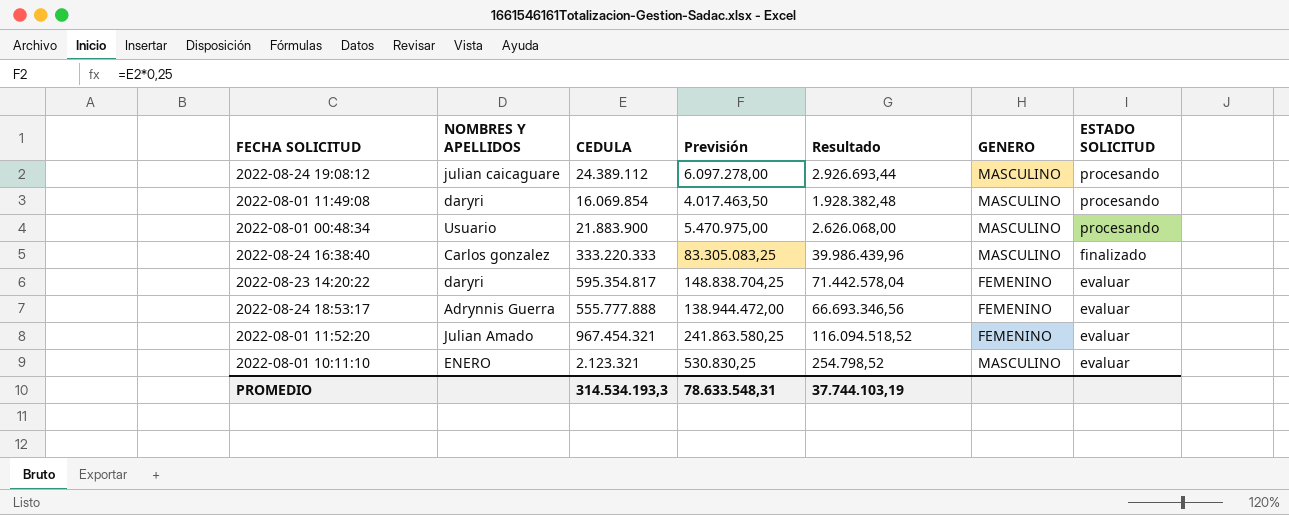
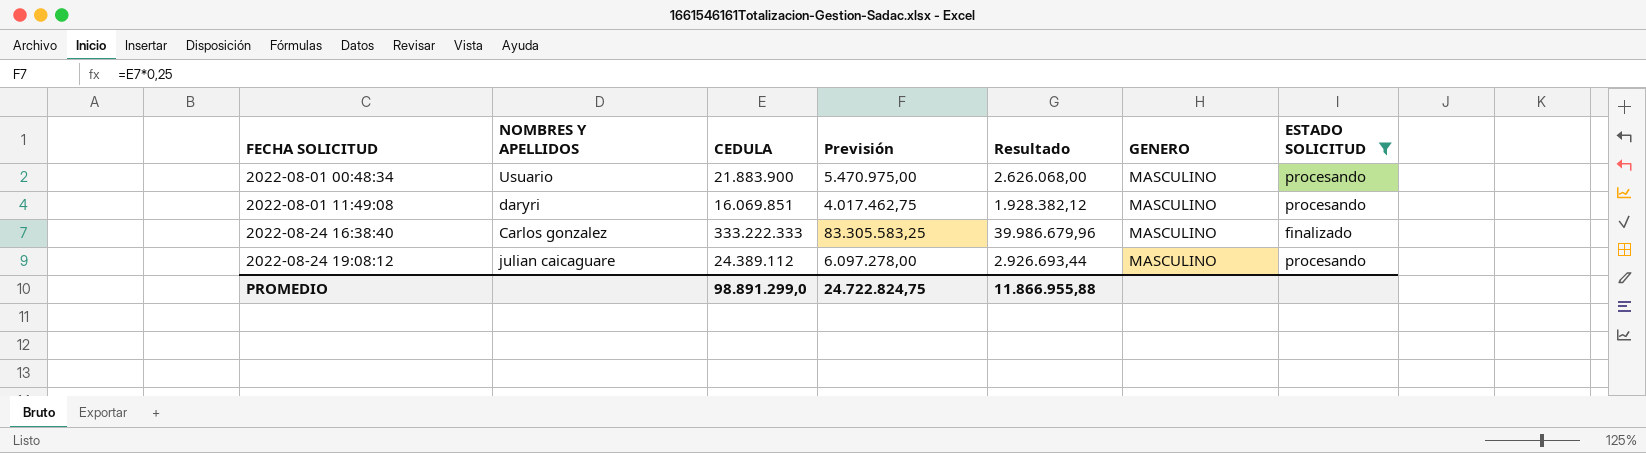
filter: none -> ESTADO SOLICITUD != evaluar
row order: ESTADO SOLICITUD descending -> FECHA SOLICITUD ascending
2022-08-01 11:49:08 | CEDULA: 16.069.854 -> 16.069.851
2022-08-01 11:49:08 | Previsión: 4.017.463,50 -> 4.017.462,75
2022-08-01 11:49:08 | Resultado: 1.928.382,48 -> 1.928.382,12
2022-08-24 16:38:40 | CEDULA: 333.220.333 -> 333.222.333
2022-08-24 16:38:40 | Previsión: 83.305.083,25 -> 83.305.583,25
2022-08-24 16:38:40 | Resultado: 39.986.439,96 -> 39.986.679,96
PROMEDIO | CEDULA: 314.534.193,3 -> 98.891.299,0
PROMEDIO | Previsión: 78.633.548,31 -> 24.722.824,75
PROMEDIO | Resultado: 37.744.103,19 -> 11.866.955,88

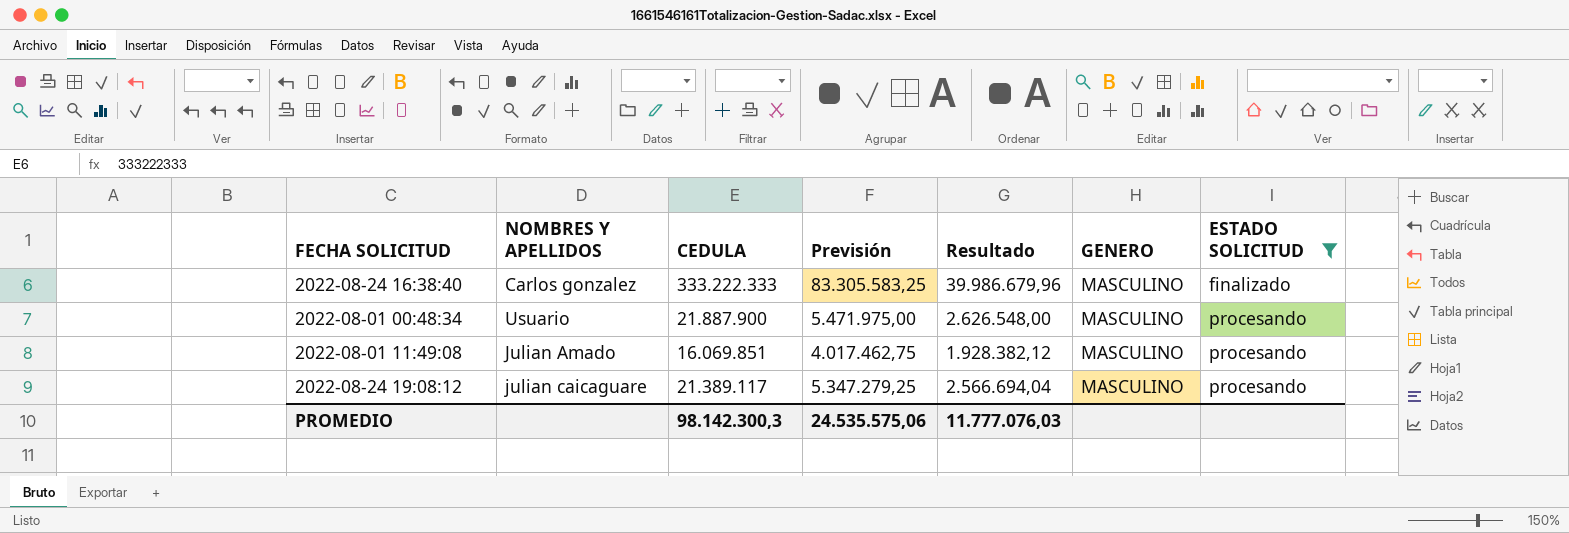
row order: FECHA SOLICITUD ascending -> ESTADO SOLICITUD ascending
2022-08-01 00:48:34 | CEDULA: 21.883.900 -> 21.887.900
2022-08-01 00:48:34 | Previsión: 5.470.975,00 -> 5.471.975,00
2022-08-01 00:48:34 | Resultado: 2.626.068,00 -> 2.626.548,00
2022-08-01 11:49:08 | NOMBRES Y APELLIDOS: daryri -> Julian Amado
2022-08-24 19:08:12 | CEDULA: 24.389.112 -> 21.389.117
2022-08-24 19:08:12 | Previsión: 6.097.278,00 -> 5.347.279,25
2022-08-24 19:08:12 | Resultado: 2.926.693,44 -> 2.566.694,04
PROMEDIO | CEDULA: 98.891.299,0 -> 98.142.300,3
PROMEDIO | Previsión: 24.722.824,75 -> 24.535.575,06
PROMEDIO | Resultado: 11.866.955,88 -> 11.777.076,03

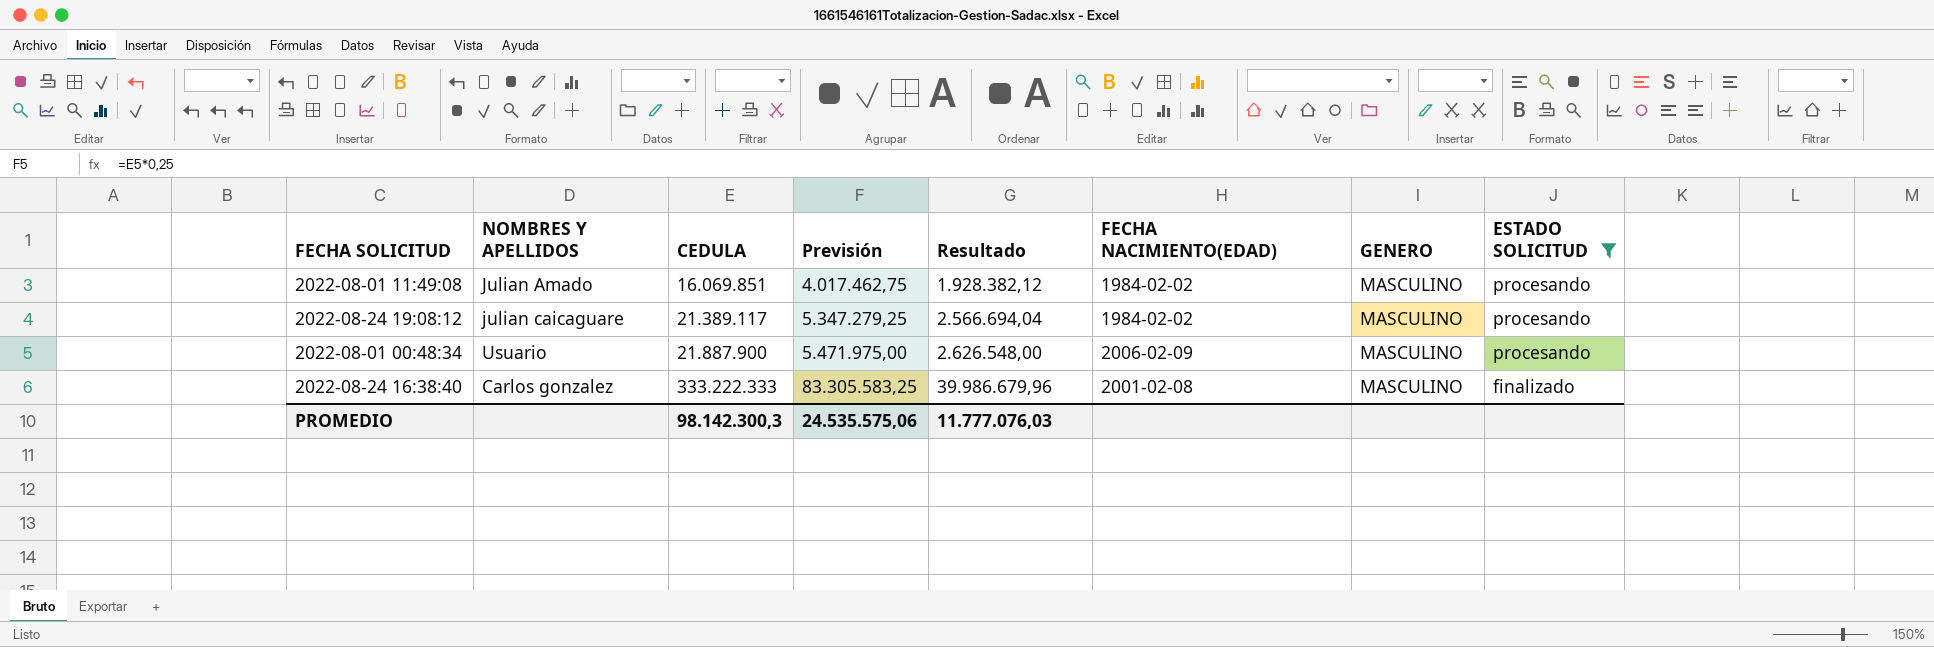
row order: ESTADO SOLICITUD ascending -> CEDULA ascending
column FECHA NACIMIENTO(EDAD) | position: none -> 6

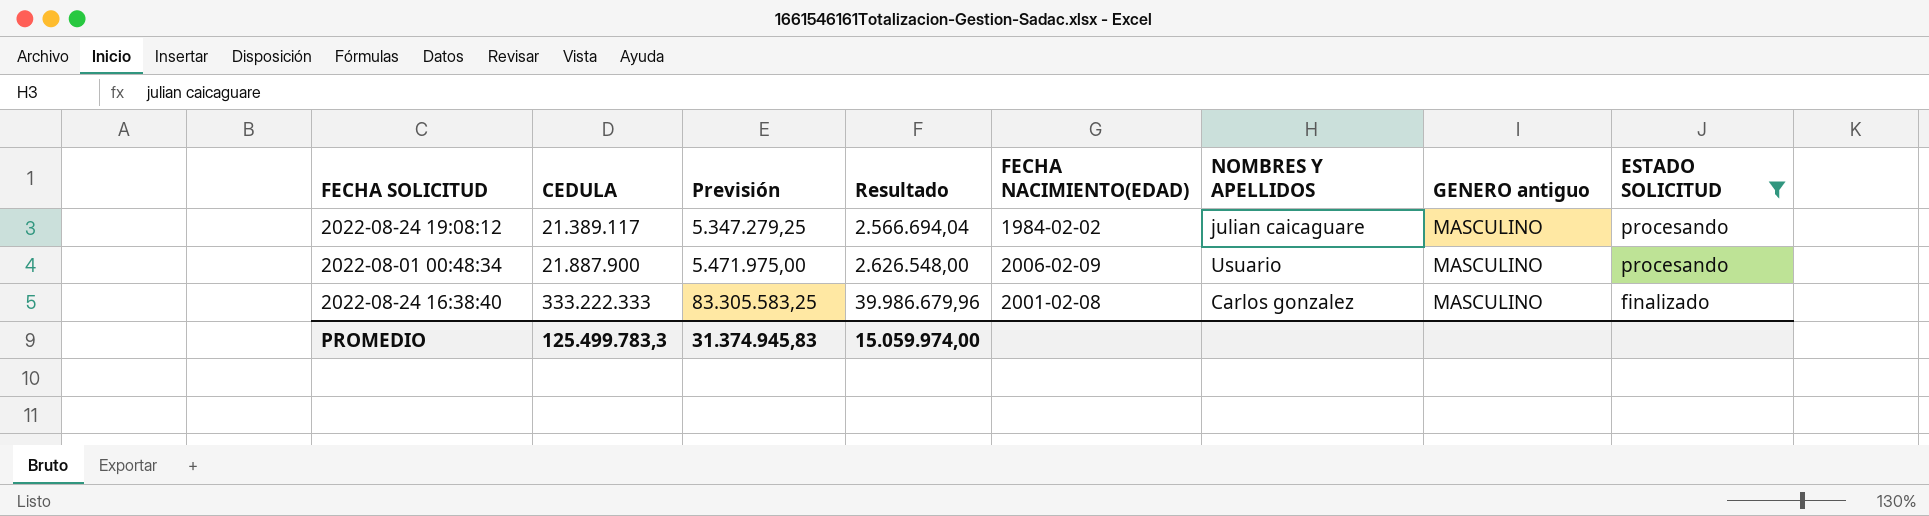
column NOMBRES Y APELLIDOS | position: 2 -> 6
column name: GENERO -> GENERO antiguo
row 2022-08-01 11:49:08: Julian Amado | 16.069.851 | 4.017.462,75 | 1.928.382,12 | 1984-02-02 | MASCULINO | procesando -> none
PROMEDIO | CEDULA: 98.142.300,3 -> 125.499.783,3
PROMEDIO | Previsión: 24.535.575,06 -> 31.374.945,83
PROMEDIO | Resultado: 11.777.076,03 -> 15.059.974,00

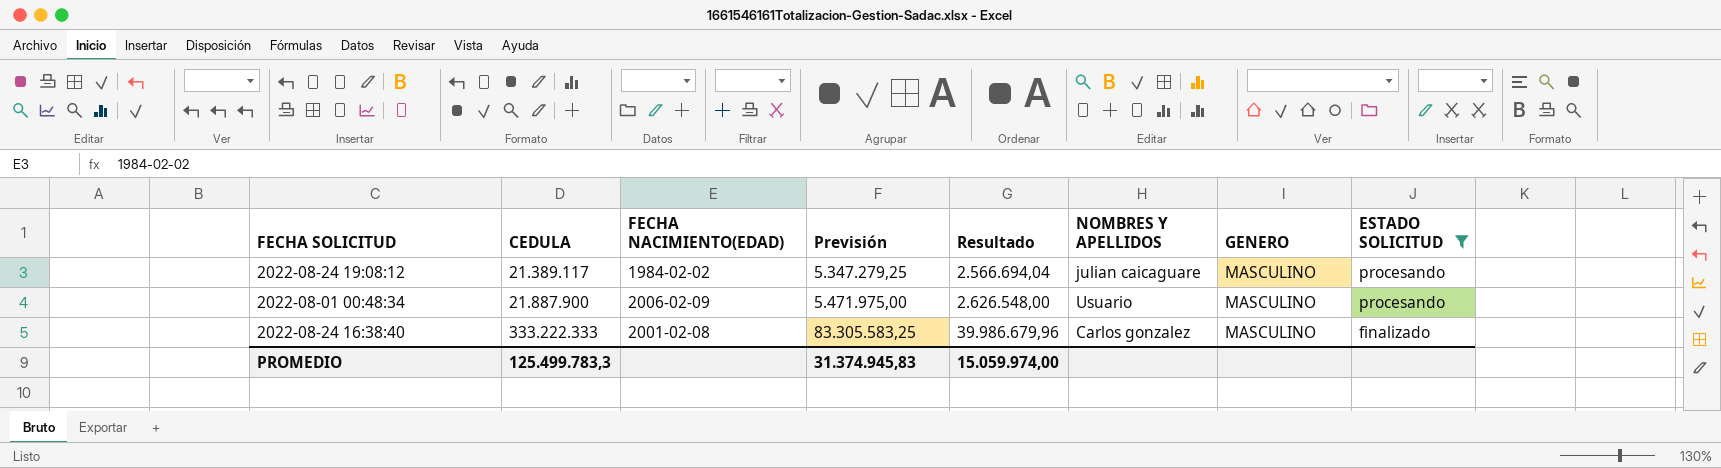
column FECHA NACIMIENTO(EDAD) | position: 5 -> 3
column name: GENERO antiguo -> GENERO

